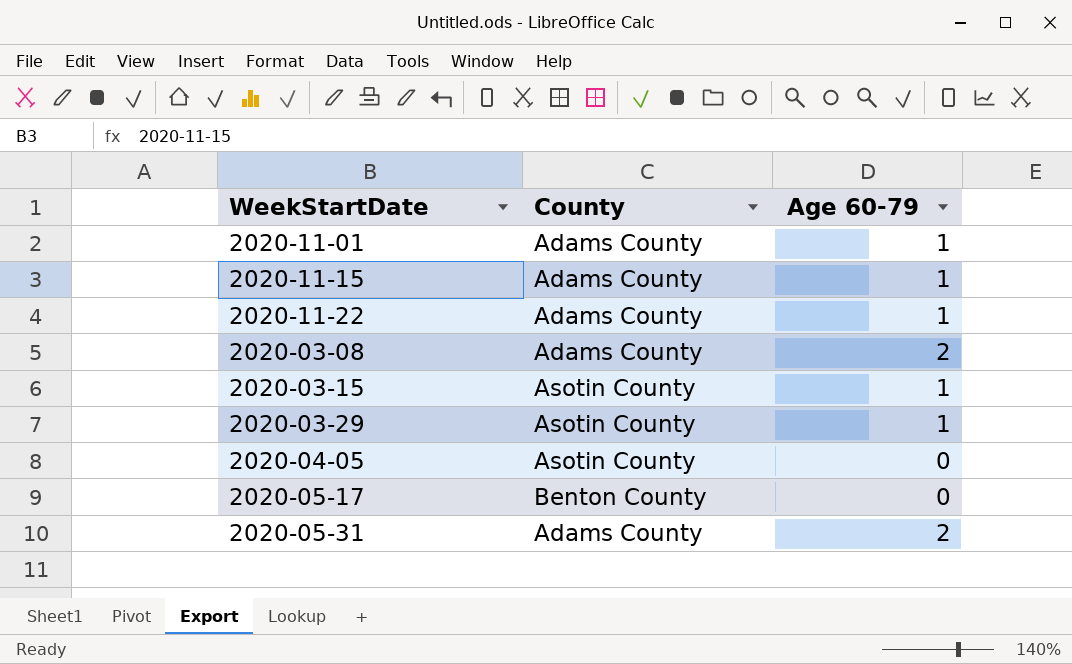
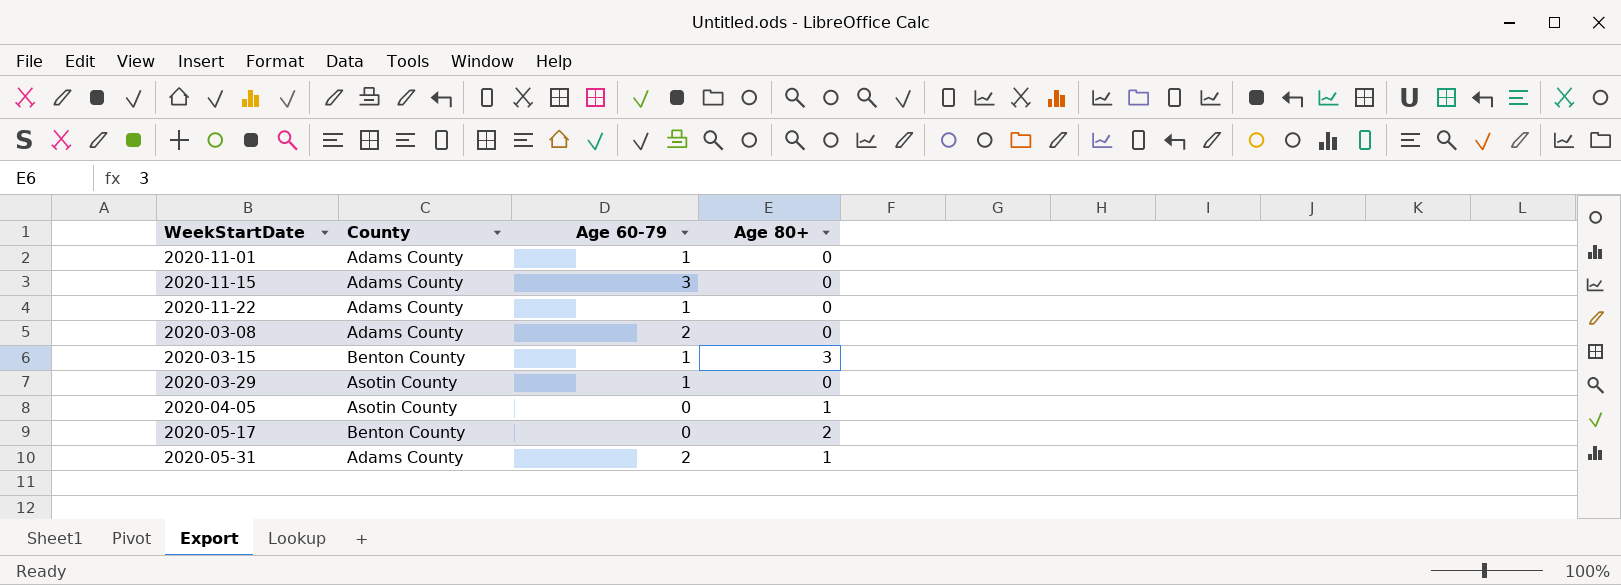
column Age 80+ | position: none -> 4
2020-11-15 | Age 60-79: 1 -> 3
2020-03-15 | County: Asotin County -> Benton County

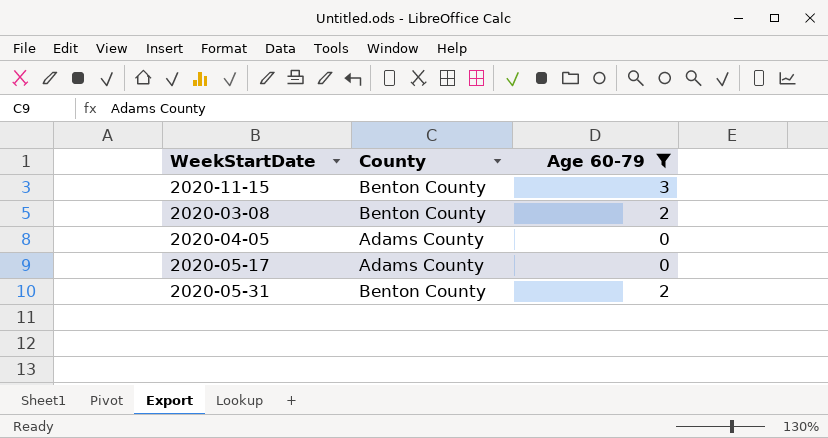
filter: none -> Age 60-79 != 1
column Age 80+ | position: 4 -> none
2020-11-15 | County: Adams County -> Benton County
2020-03-08 | County: Adams County -> Benton County
2020-04-05 | County: Asotin County -> Adams County
2020-05-17 | County: Benton County -> Adams County
2020-05-31 | County: Adams County -> Benton County

